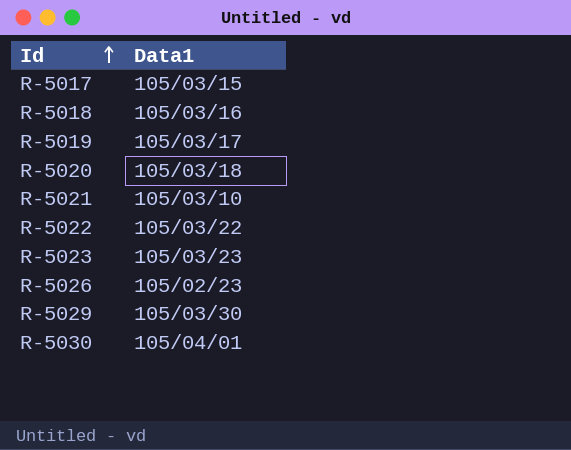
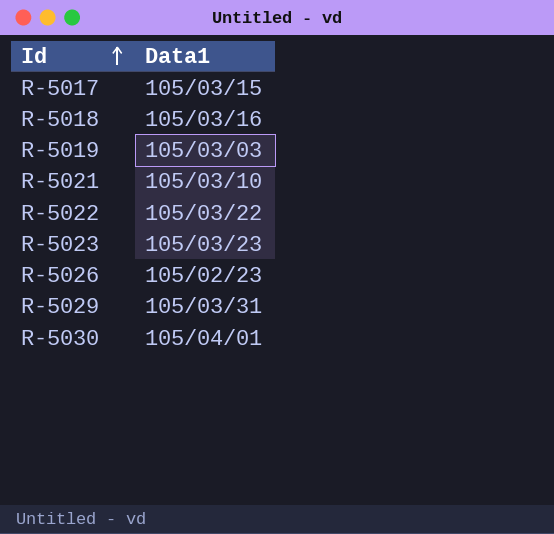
row R-5020: 105/03/18 -> none
R-5019 | Data1: 105/03/17 -> 105/03/03
R-5029 | Data1: 105/03/30 -> 105/03/31

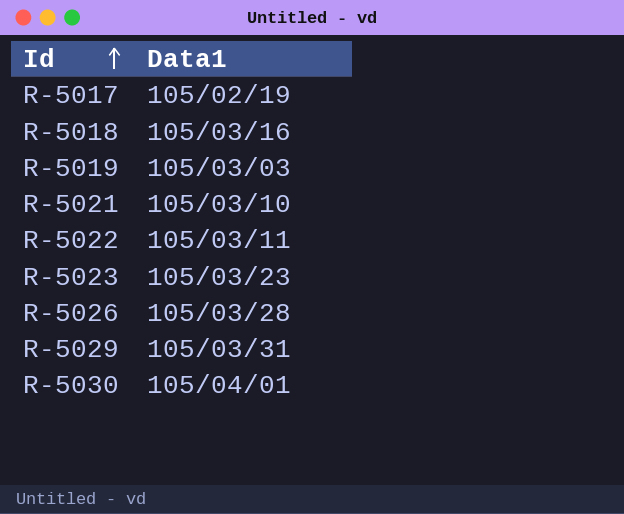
R-5017 | Data1: 105/03/15 -> 105/02/19
R-5022 | Data1: 105/03/22 -> 105/03/11
R-5026 | Data1: 105/02/23 -> 105/03/28

